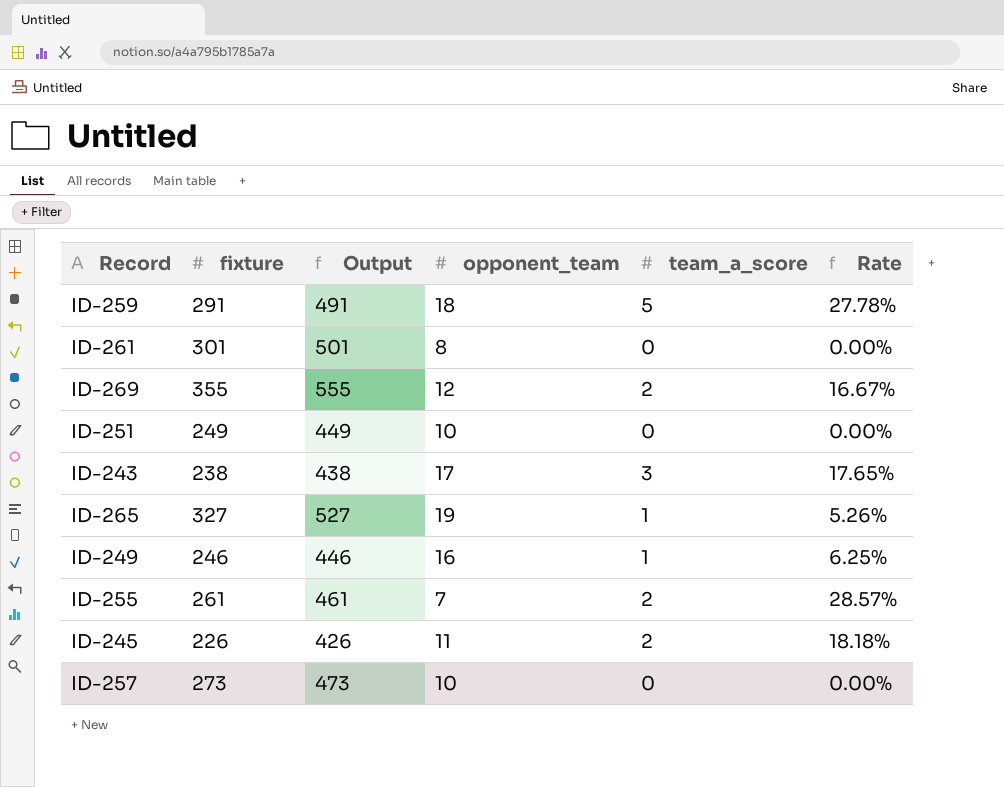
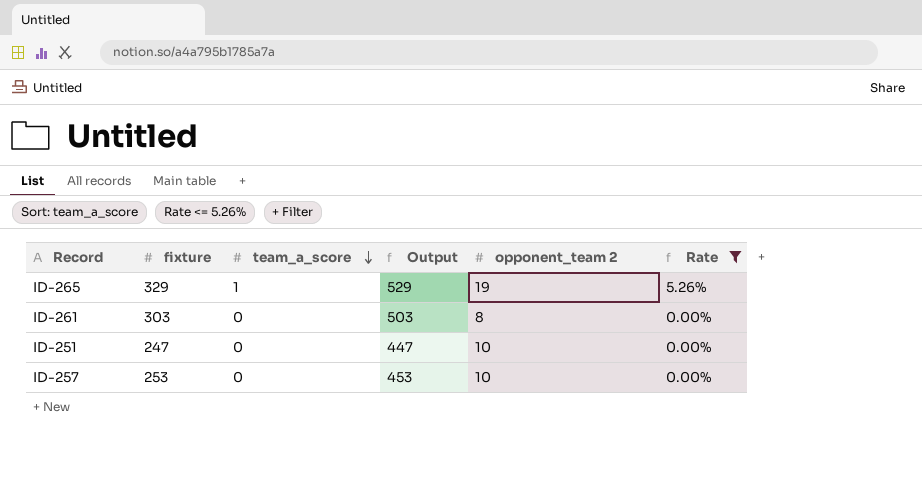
filter: none -> Rate <= 5.26%
row order: none -> team_a_score descending
column team_a_score | position: 5 -> 3
column name: opponent_team -> opponent_team 2
ID-265 | fixture: 327 -> 329
ID-265 | Output: 527 -> 529
ID-261 | fixture: 301 -> 303
ID-261 | Output: 501 -> 503
ID-251 | fixture: 249 -> 247
ID-251 | Output: 449 -> 447
ID-257 | fixture: 273 -> 253
ID-257 | Output: 473 -> 453

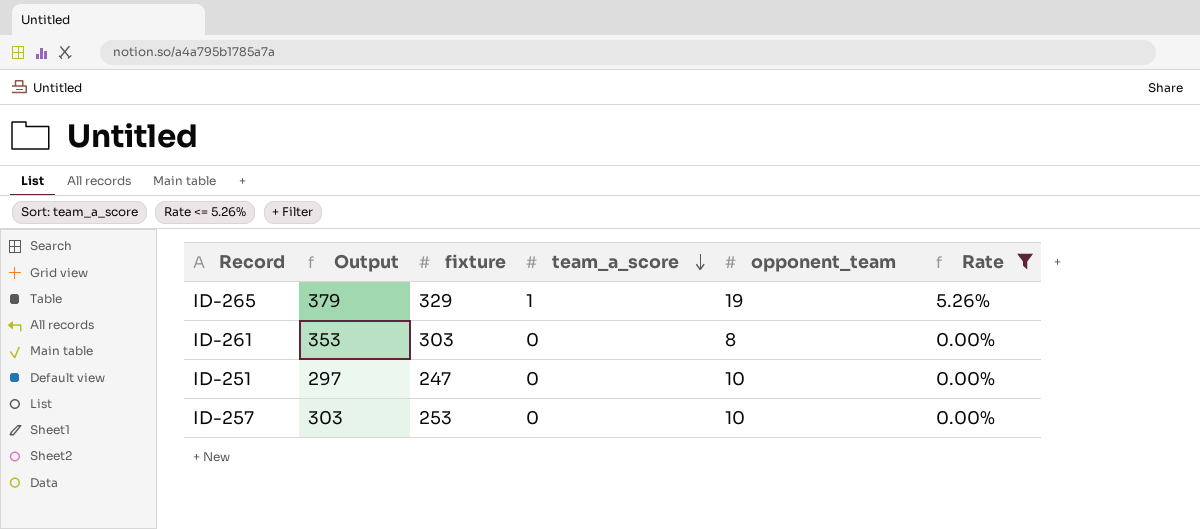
column Output | formula: [fixture] + 200 -> [fixture] + 50
column Output | position: 4 -> 2
column name: opponent_team 2 -> opponent_team

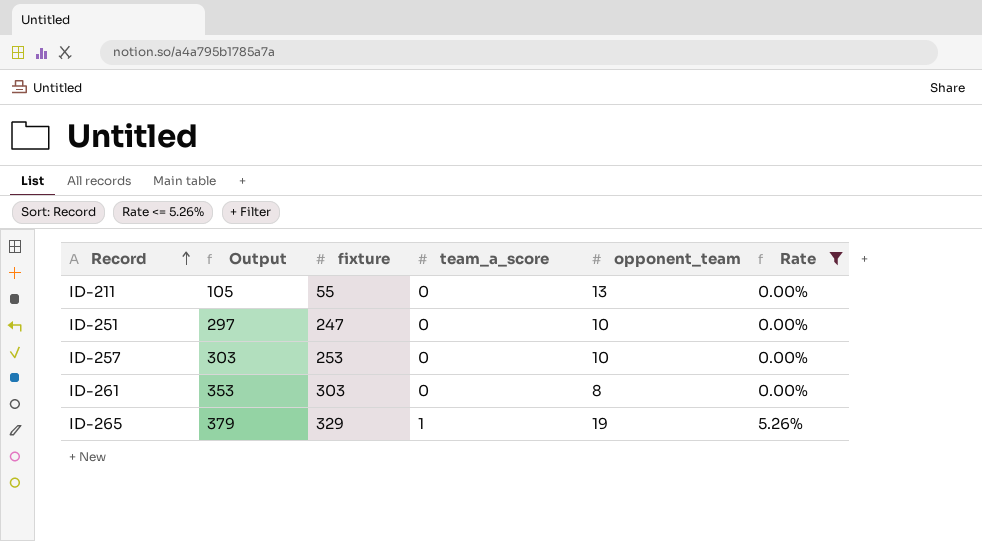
row order: team_a_score descending -> Record ascending
row ID-211: none -> 105 | 55 | 0 | 13 | 0.00%

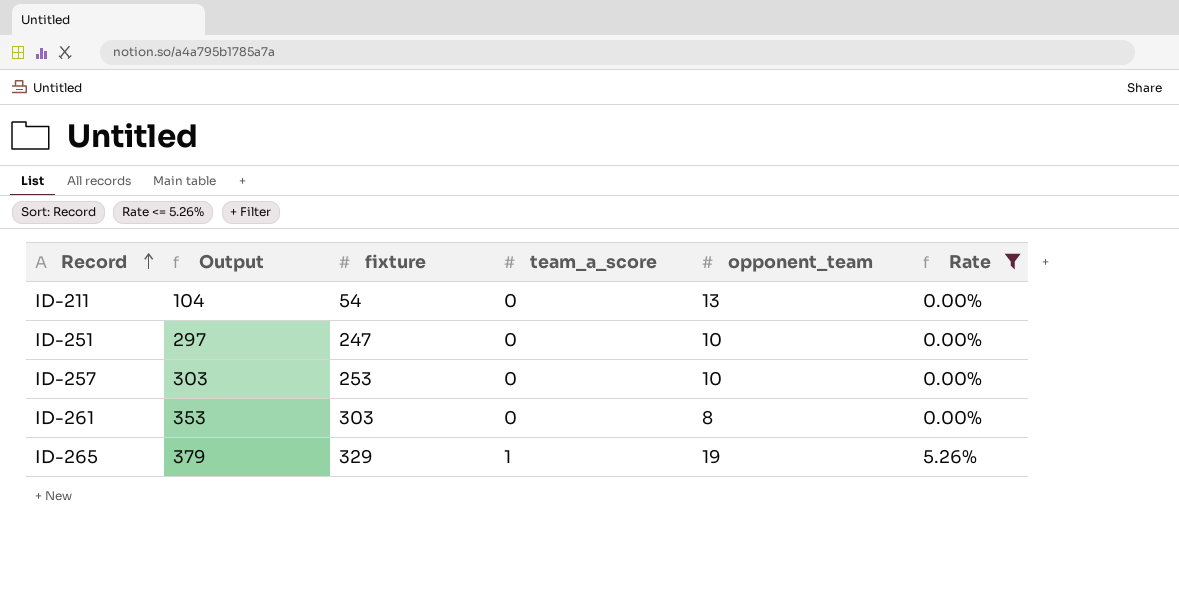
ID-211 | Output: 105 -> 104
ID-211 | fixture: 55 -> 54

